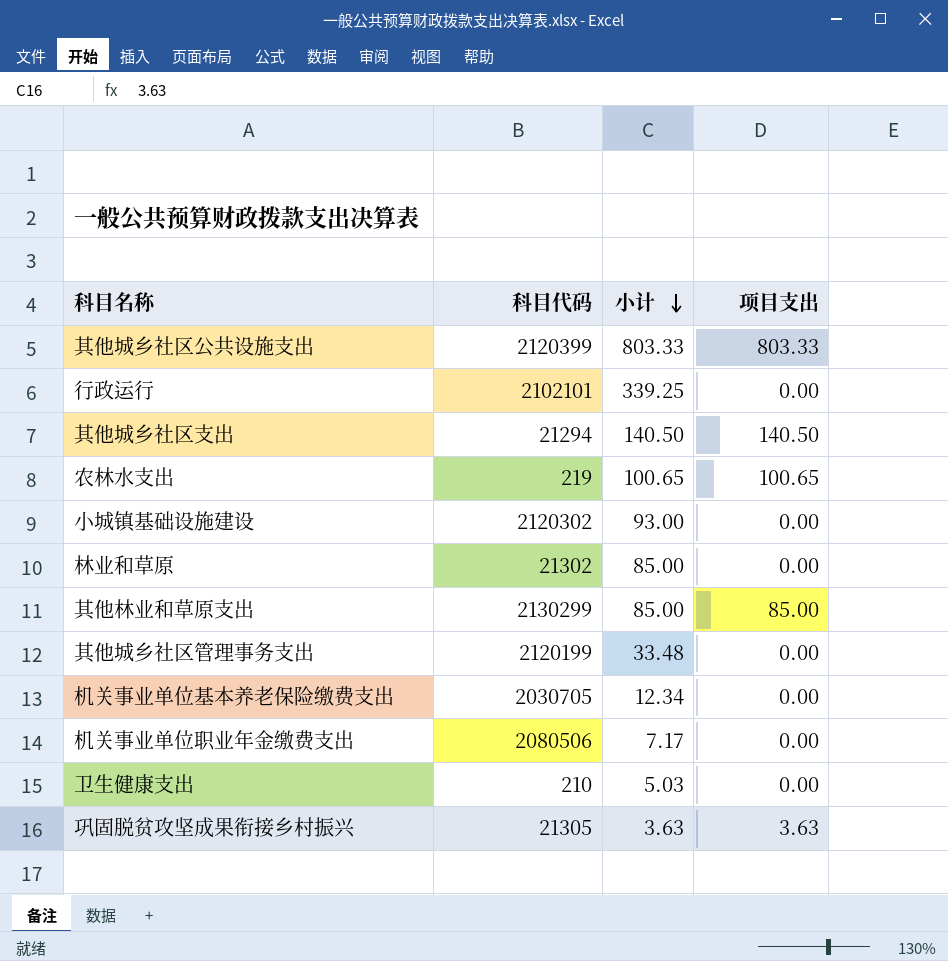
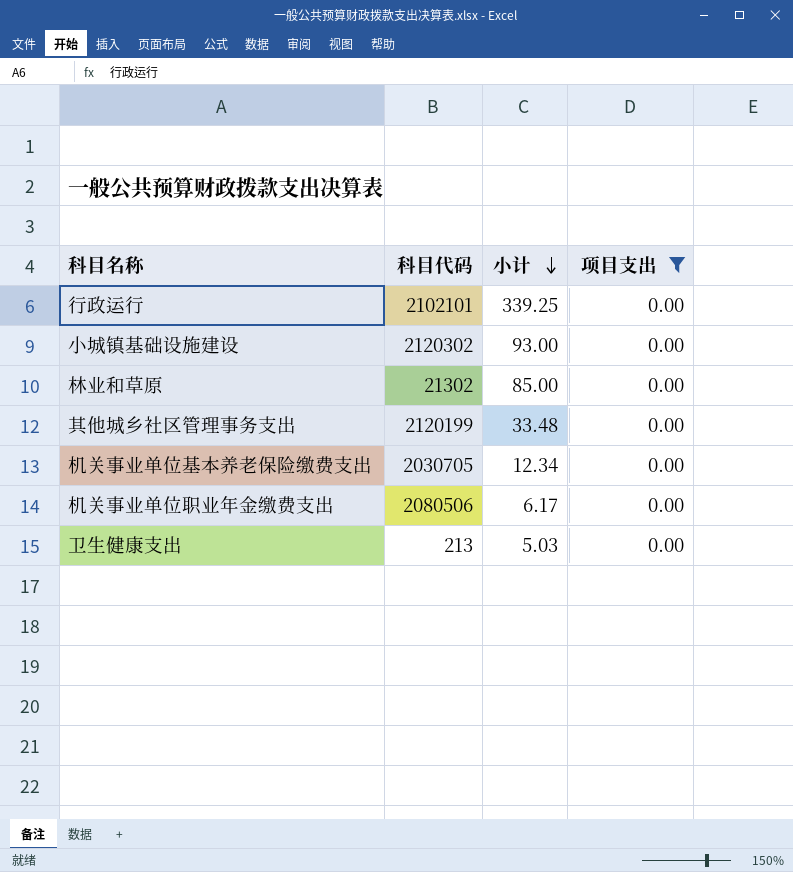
filter: none -> 项目支出 = 0.00
机关事业单位职业年金缴费支出 | 小计: 7.17 -> 6.17
卫生健康支出 | 科目代码: 210 -> 213

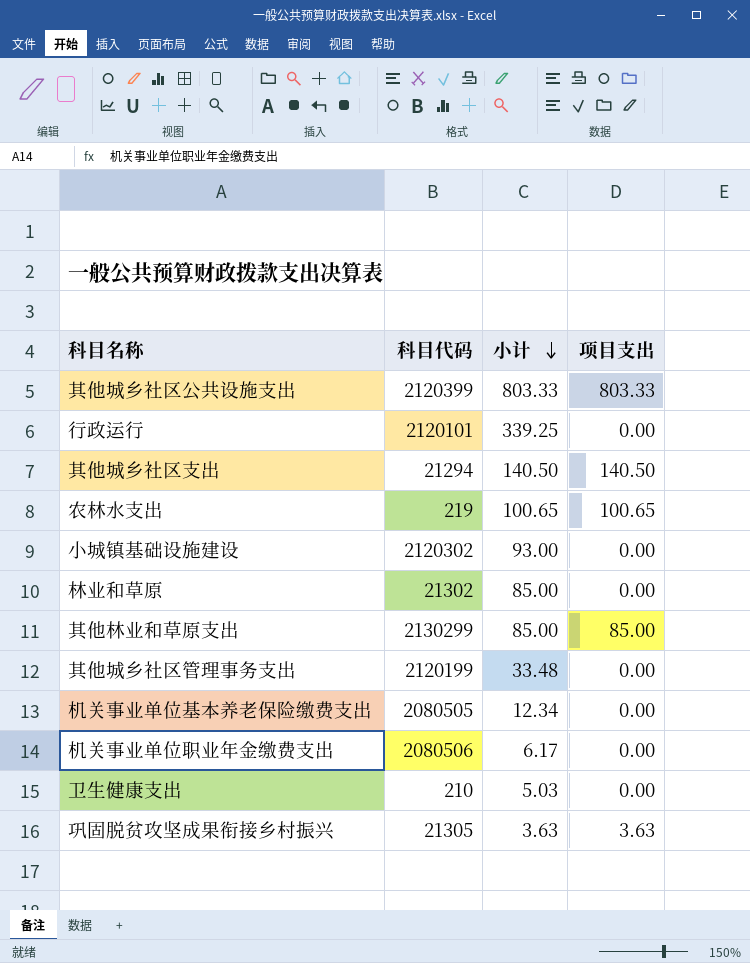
filter: 项目支出 = 0.00 -> none
行政运行 | 科目代码: 2102101 -> 2120101
机关事业单位基本养老保险缴费支出 | 科目代码: 2030705 -> 2080505
卫生健康支出 | 科目代码: 213 -> 210

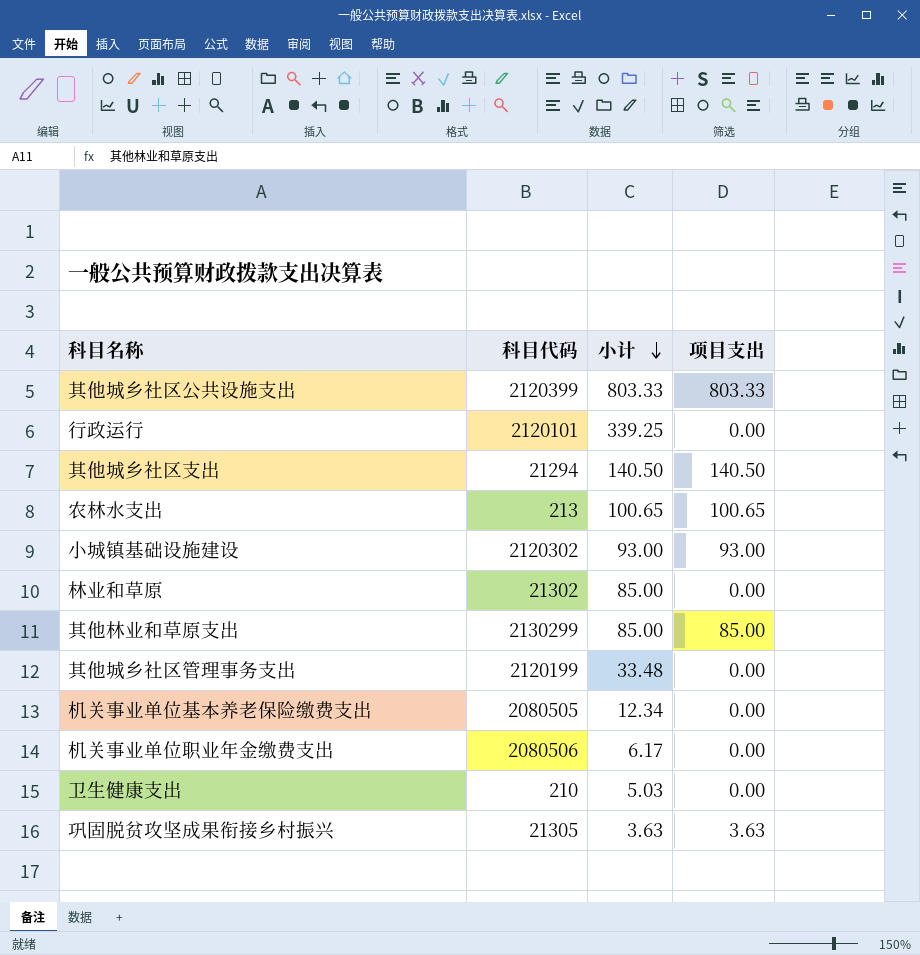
农林水支出 | 科目代码: 219 -> 213
小城镇基础设施建设 | 项目支出: 0.00 -> 93.00

